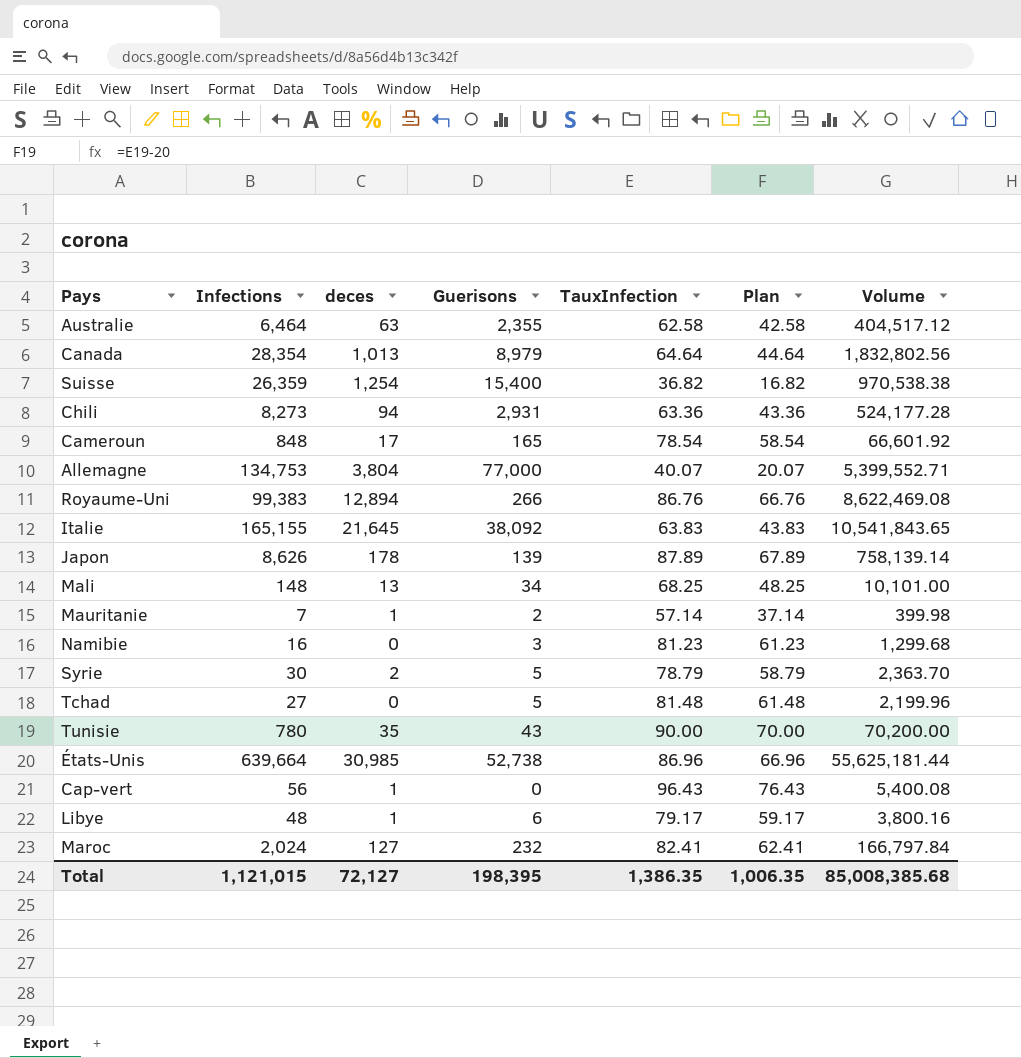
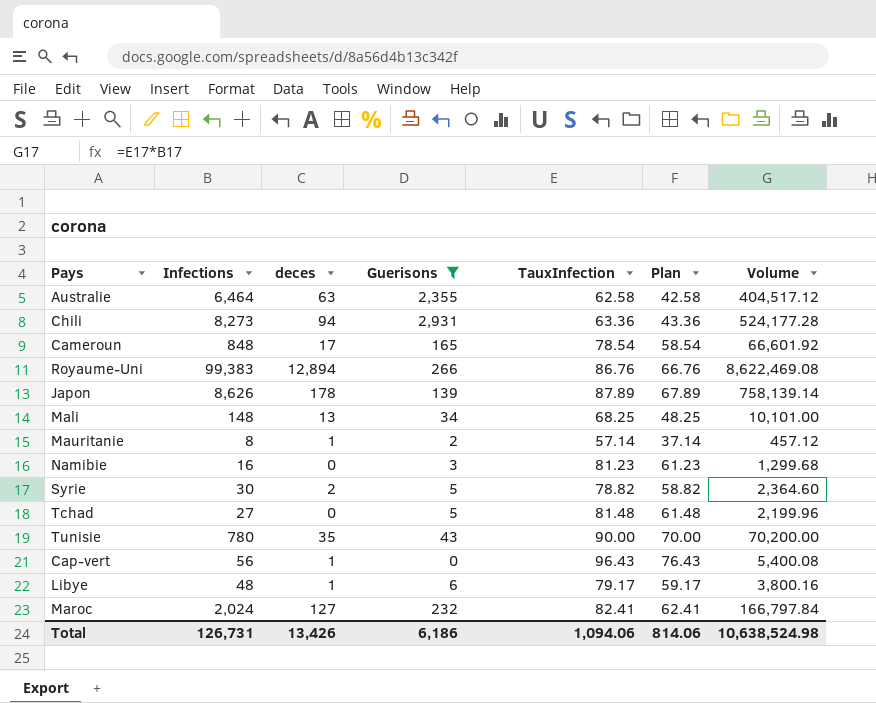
filter: none -> Guerisons <= 2,931
Mauritanie | Infections: 7 -> 8
Mauritanie | Volume: 399.98 -> 457.12
Syrie | TauxInfection: 78.79 -> 78.82
Syrie | Plan: 58.79 -> 58.82
Syrie | Volume: 2,363.70 -> 2,364.60
Total | Infections: 1,121,015 -> 126,731
Total | deces: 72,127 -> 13,426
Total | Guerisons: 198,395 -> 6,186
Total | TauxInfection: 1,386.35 -> 1,094.06
Total | Plan: 1,006.35 -> 814.06
Total | Volume: 85,008,385.68 -> 10,638,524.98

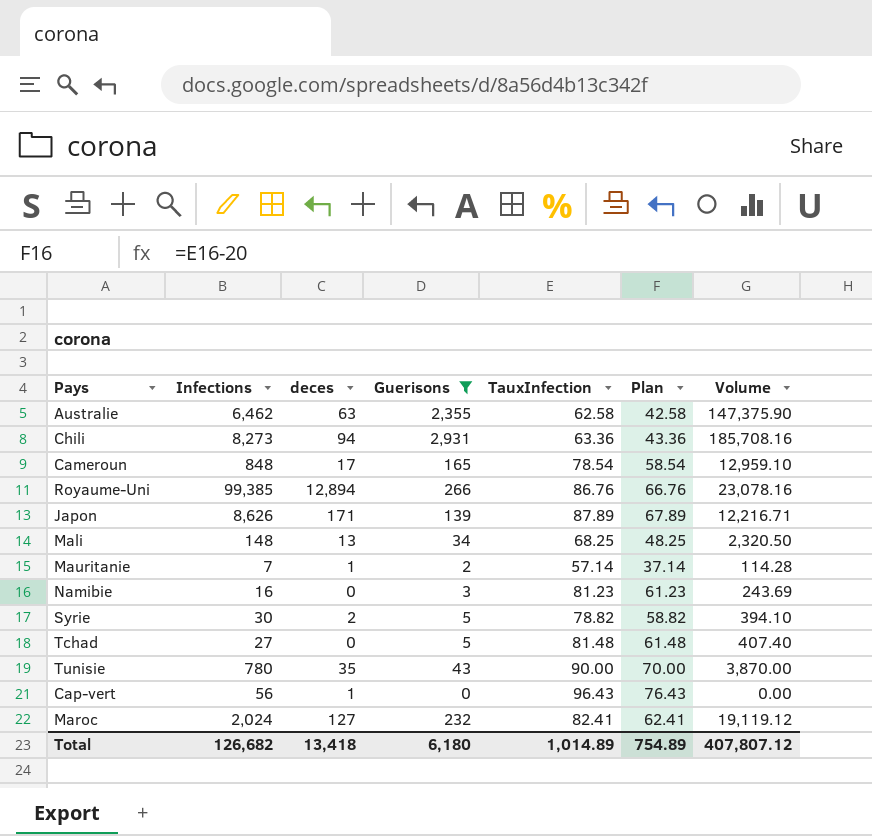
column Volume | formula: [Infections] * [TauxInfection] -> [Guerisons] * [TauxInfection]
row Libye: 48 | 1 | 6 | 79.17 | 59.17 | 3,800.16 -> none
Australie | Infections: 6,464 -> 6,462
Royaume-Uni | Infections: 99,383 -> 99,385
Japon | deces: 178 -> 171
Mauritanie | Infections: 8 -> 7
Total | Infections: 126,731 -> 126,682
Total | deces: 13,426 -> 13,418
Total | Guerisons: 6,186 -> 6,180
Total | TauxInfection: 1,094.06 -> 1,014.89
Total | Plan: 814.06 -> 754.89
Total | Volume: 10,638,524.98 -> 407,807.12

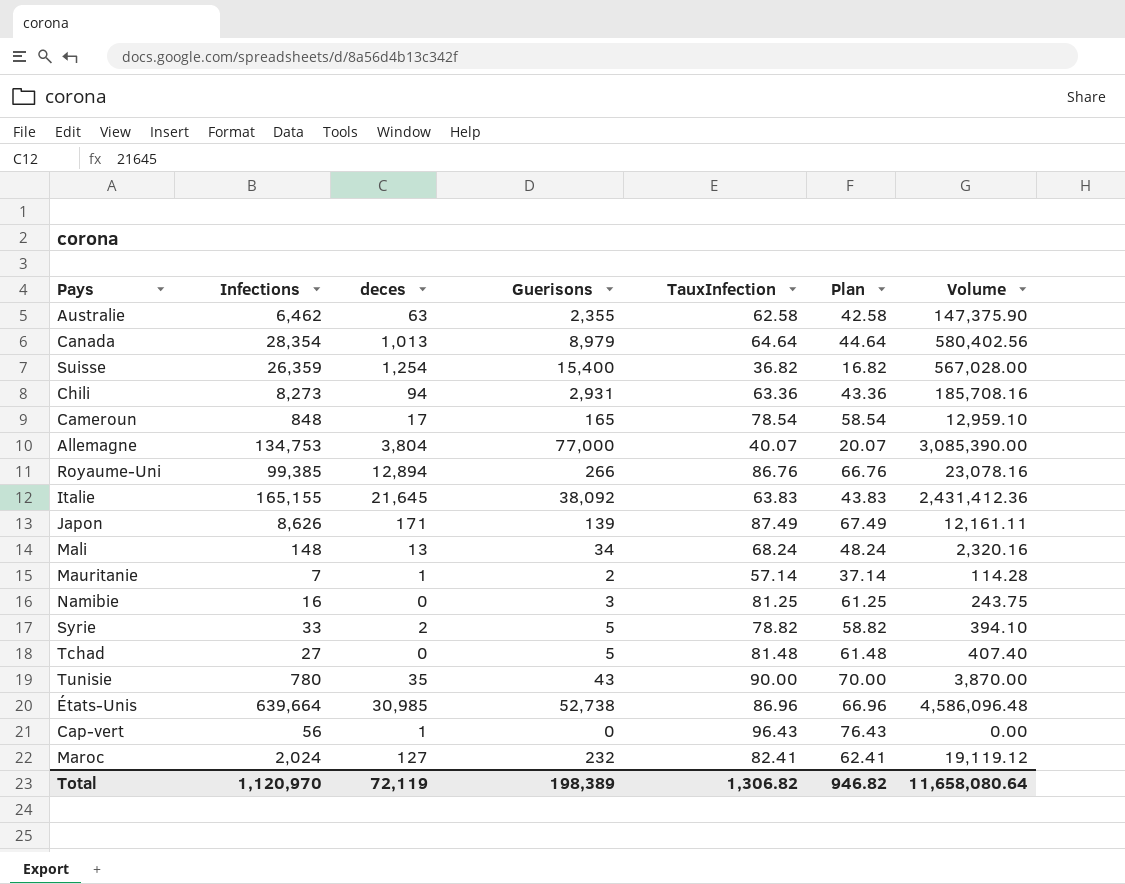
filter: Guerisons <= 2,931 -> none
Japon | TauxInfection: 87.89 -> 87.49
Japon | Plan: 67.89 -> 67.49
Japon | Volume: 12,216.71 -> 12,161.11
Mali | TauxInfection: 68.25 -> 68.24
Mali | Plan: 48.25 -> 48.24
Mali | Volume: 2,320.50 -> 2,320.16
Namibie | TauxInfection: 81.23 -> 81.25
Namibie | Plan: 61.23 -> 61.25
Namibie | Volume: 243.69 -> 243.75
Syrie | Infections: 30 -> 33
Total | Infections: 126,682 -> 1,120,970
Total | deces: 13,418 -> 72,119
Total | Guerisons: 6,180 -> 198,389
Total | TauxInfection: 1,014.89 -> 1,306.82
Total | Plan: 754.89 -> 946.82
Total | Volume: 407,807.12 -> 11,658,080.64

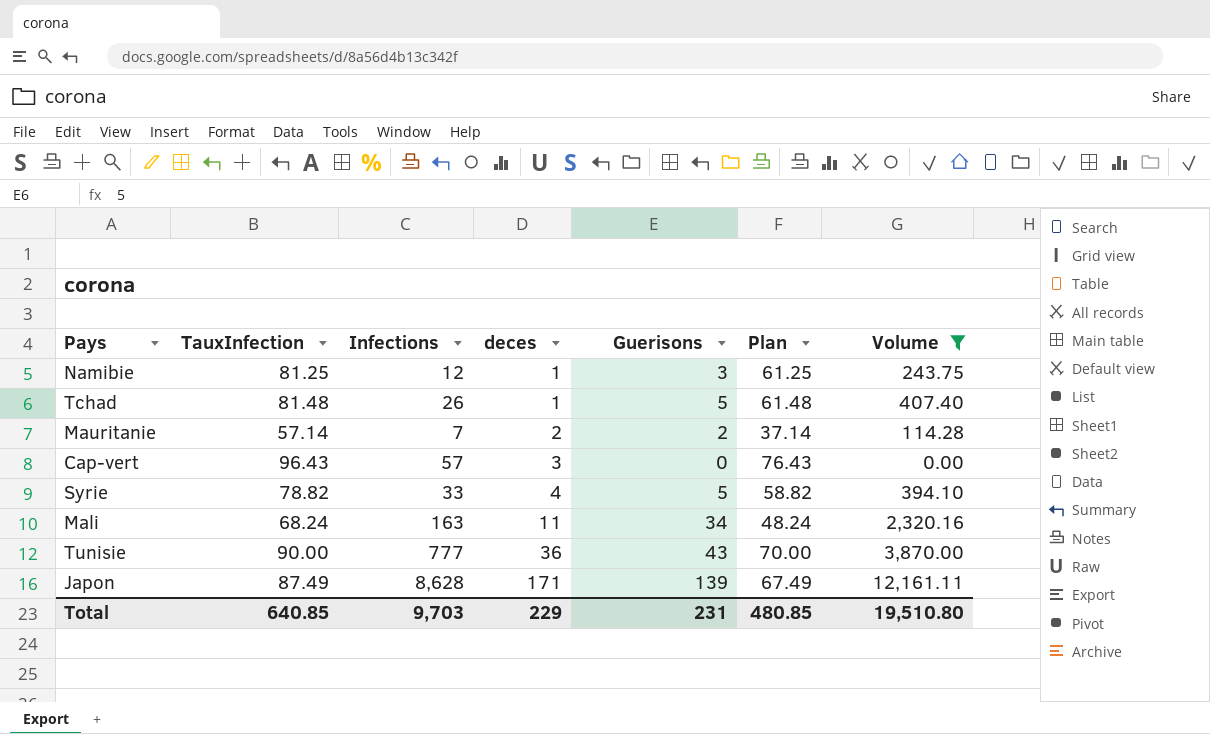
filter: none -> Volume <= 12,161.11
row order: none -> deces ascending
column TauxInfection | position: 5 -> 2
Namibie | Infections: 16 -> 12
Namibie | deces: 0 -> 1
Tchad | Infections: 27 -> 26
Tchad | deces: 0 -> 1
Mauritanie | deces: 1 -> 2
Cap-vert | Infections: 56 -> 57
Cap-vert | deces: 1 -> 3
Syrie | deces: 2 -> 4
Mali | Infections: 148 -> 163
Mali | deces: 13 -> 11
Tunisie | Infections: 780 -> 777
Tunisie | deces: 35 -> 36
Japon | Infections: 8,626 -> 8,628
Total | TauxInfection: 1,306.82 -> 640.85
Total | Infections: 1,120,970 -> 9,703
Total | deces: 72,119 -> 229
Total | Guerisons: 198,389 -> 231
Total | Plan: 946.82 -> 480.85
Total | Volume: 11,658,080.64 -> 19,510.80

